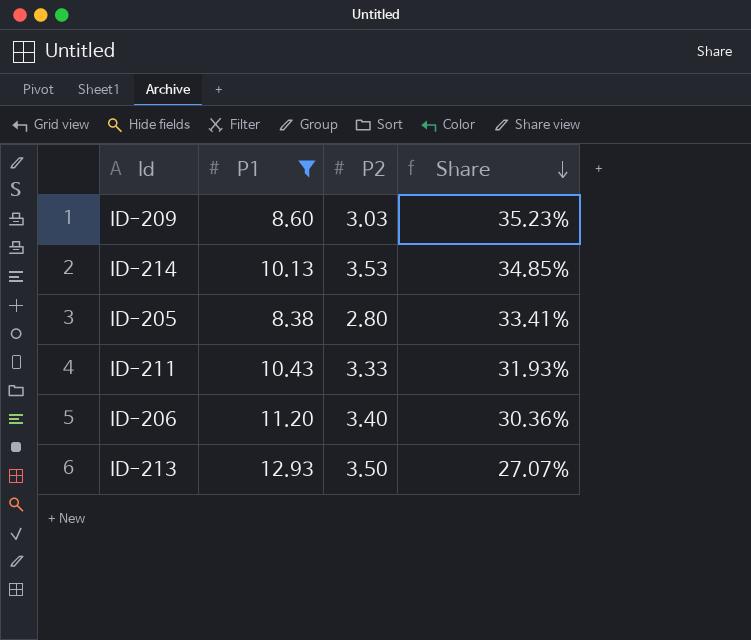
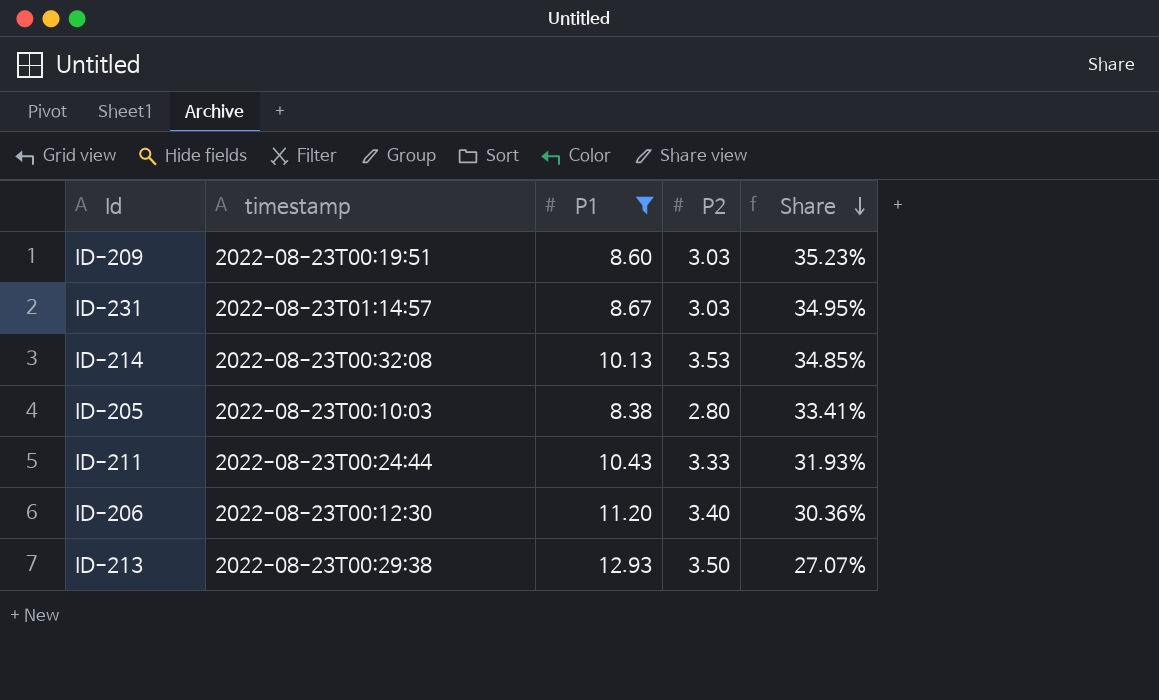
column timestamp | position: none -> 2
row ID-231: none -> 2022-08-23T01:14:57 | 8.67 | 3.03 | 34.95%

